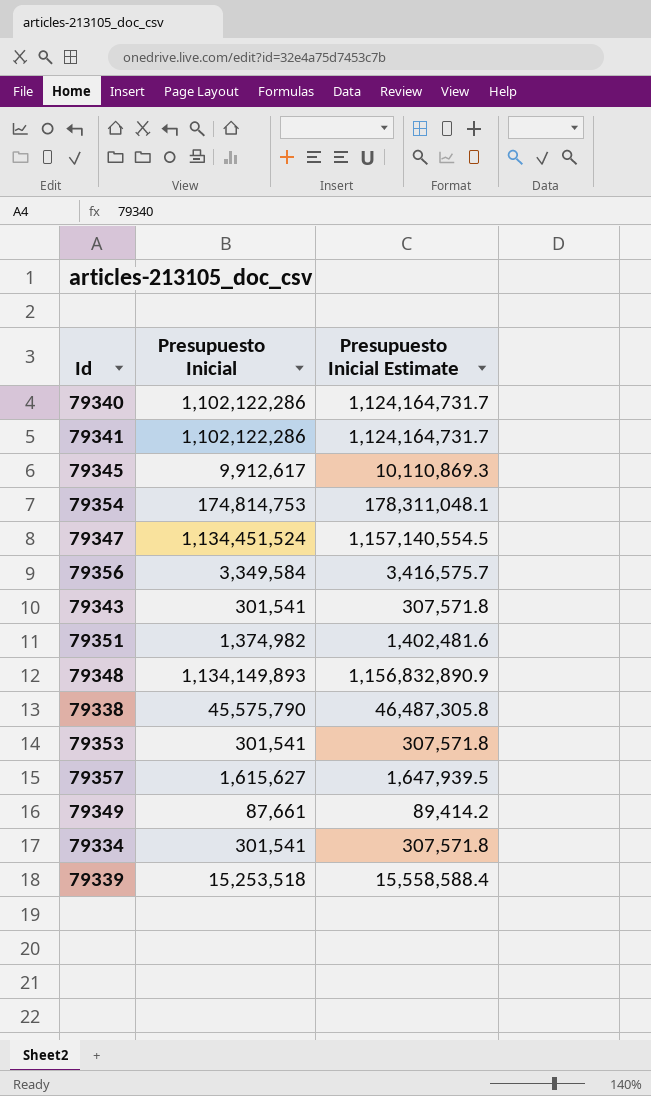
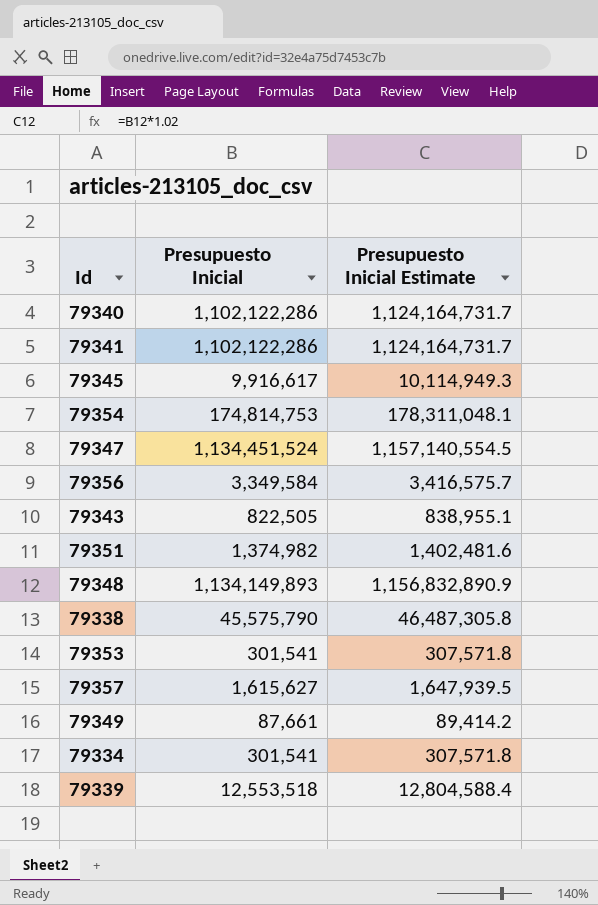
79345 | Presupuesto Inicial: 9,912,617 -> 9,916,617
79345 | Presupuesto Inicial Estimate: 10,110,869.3 -> 10,114,949.3
79343 | Presupuesto Inicial: 301,541 -> 822,505
79343 | Presupuesto Inicial Estimate: 307,571.8 -> 838,955.1
79339 | Presupuesto Inicial: 15,253,518 -> 12,553,518
79339 | Presupuesto Inicial Estimate: 15,558,588.4 -> 12,804,588.4

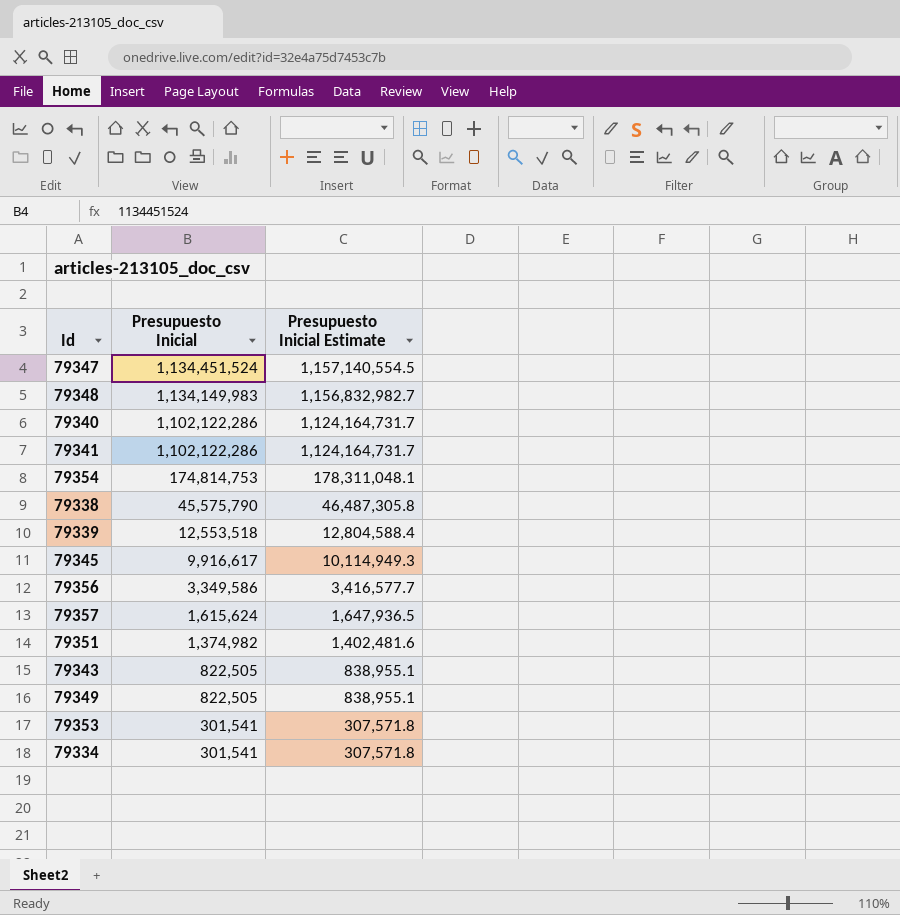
row order: none -> Presupuesto Inicial descending
79348 | Presupuesto Inicial: 1,134,149,893 -> 1,134,149,983
79348 | Presupuesto Inicial Estimate: 1,156,832,890.9 -> 1,156,832,982.7
79356 | Presupuesto Inicial: 3,349,584 -> 3,349,586
79356 | Presupuesto Inicial Estimate: 3,416,575.7 -> 3,416,577.7
79357 | Presupuesto Inicial: 1,615,627 -> 1,615,624
79357 | Presupuesto Inicial Estimate: 1,647,939.5 -> 1,647,936.5
79349 | Presupuesto Inicial: 87,661 -> 822,505
79349 | Presupuesto Inicial Estimate: 89,414.2 -> 838,955.1

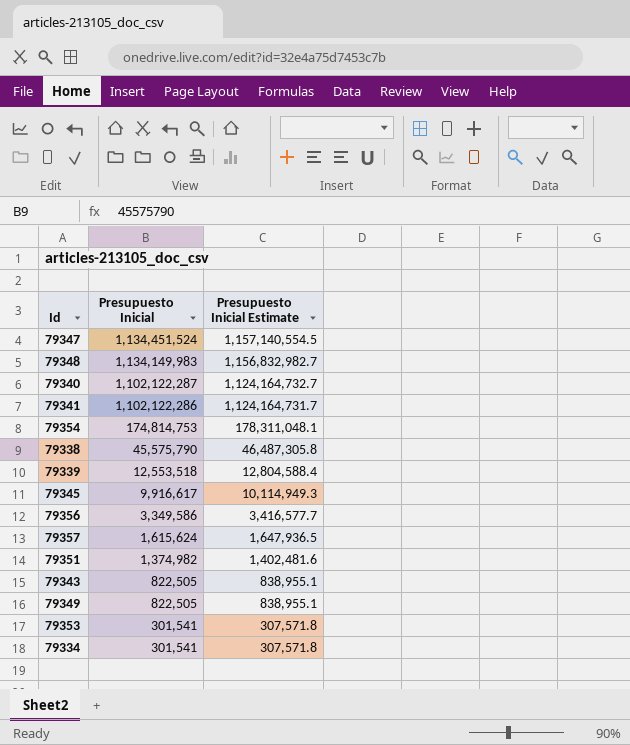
79340 | Presupuesto Inicial: 1,102,122,286 -> 1,102,122,287
79340 | Presupuesto Inicial Estimate: 1,124,164,731.7 -> 1,124,164,732.7

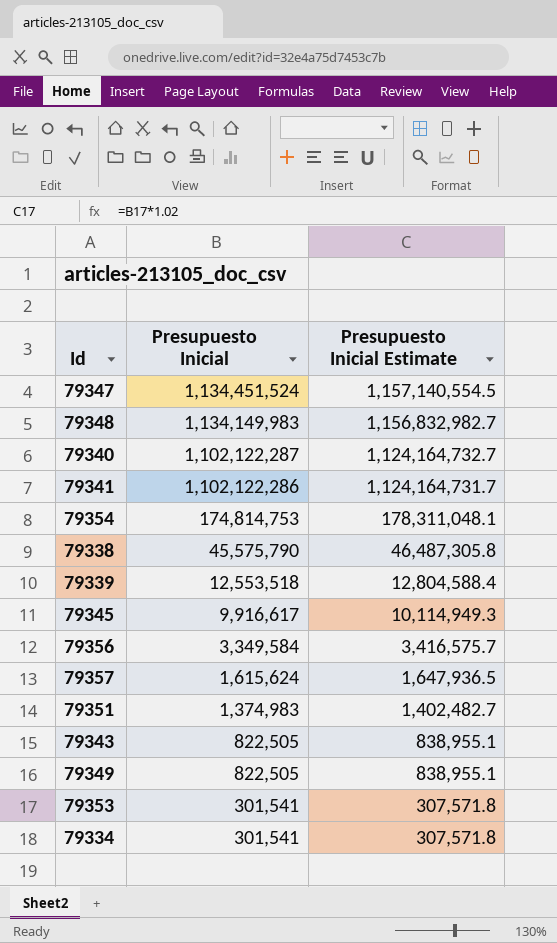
79356 | Presupuesto Inicial: 3,349,586 -> 3,349,584
79356 | Presupuesto Inicial Estimate: 3,416,577.7 -> 3,416,575.7
79351 | Presupuesto Inicial: 1,374,982 -> 1,374,983
79351 | Presupuesto Inicial Estimate: 1,402,481.6 -> 1,402,482.7

